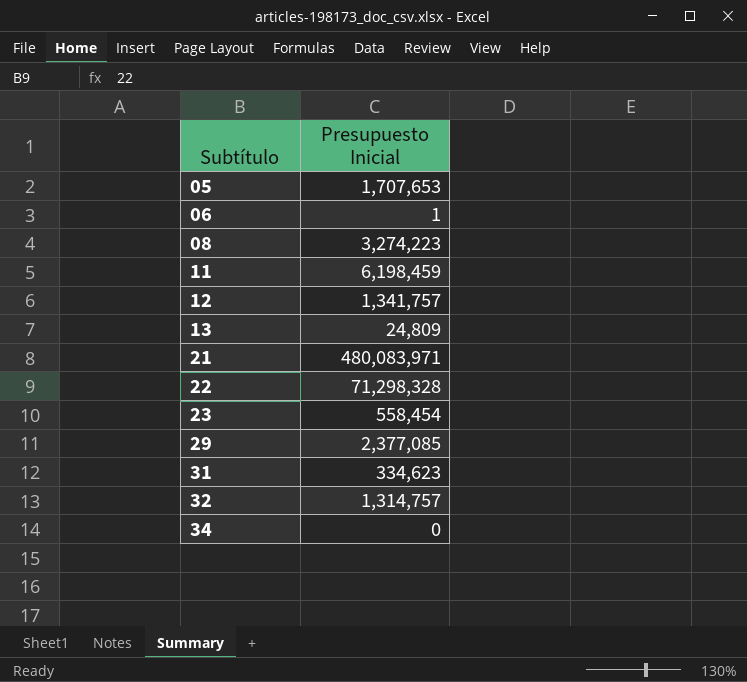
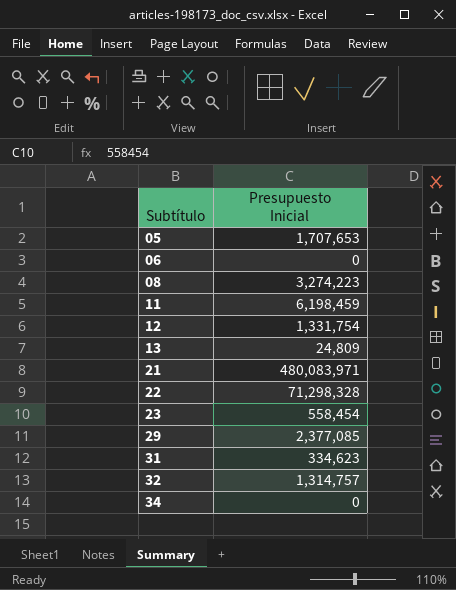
06 | Presupuesto Inicial: 1 -> 0
12 | Presupuesto Inicial: 1,341,757 -> 1,331,754

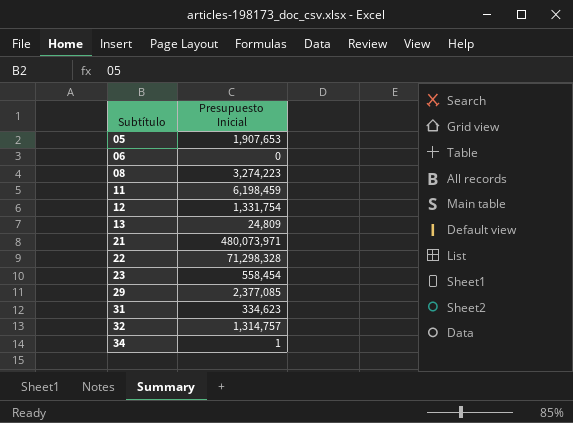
05 | Presupuesto Inicial: 1,707,653 -> 1,907,653
21 | Presupuesto Inicial: 480,083,971 -> 480,073,971
34 | Presupuesto Inicial: 0 -> 1

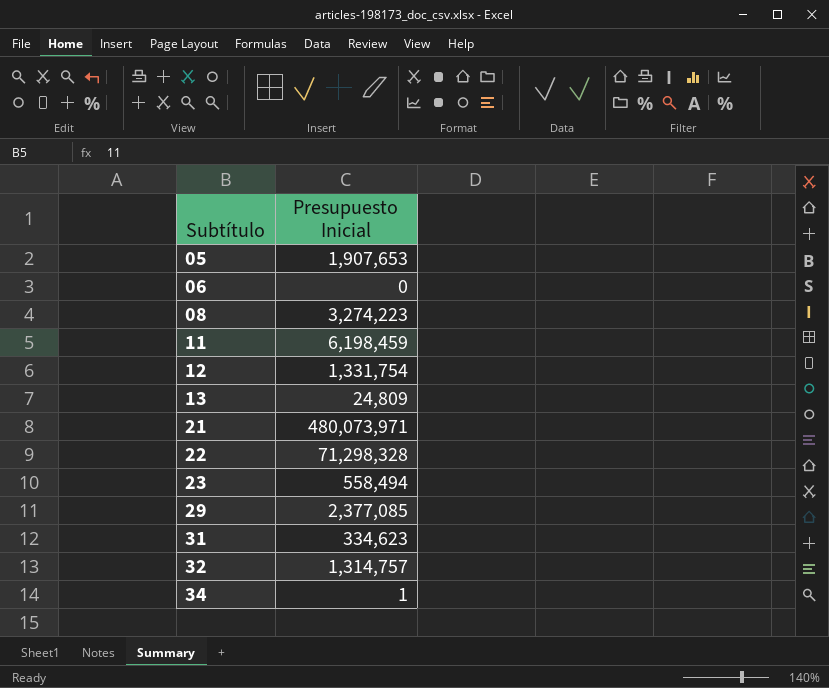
23 | Presupuesto Inicial: 558,454 -> 558,494

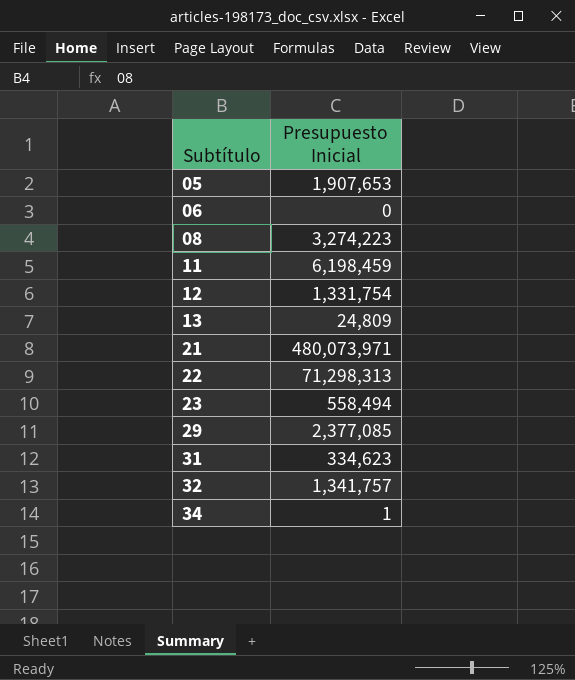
22 | Presupuesto Inicial: 71,298,328 -> 71,298,313
32 | Presupuesto Inicial: 1,314,757 -> 1,341,757

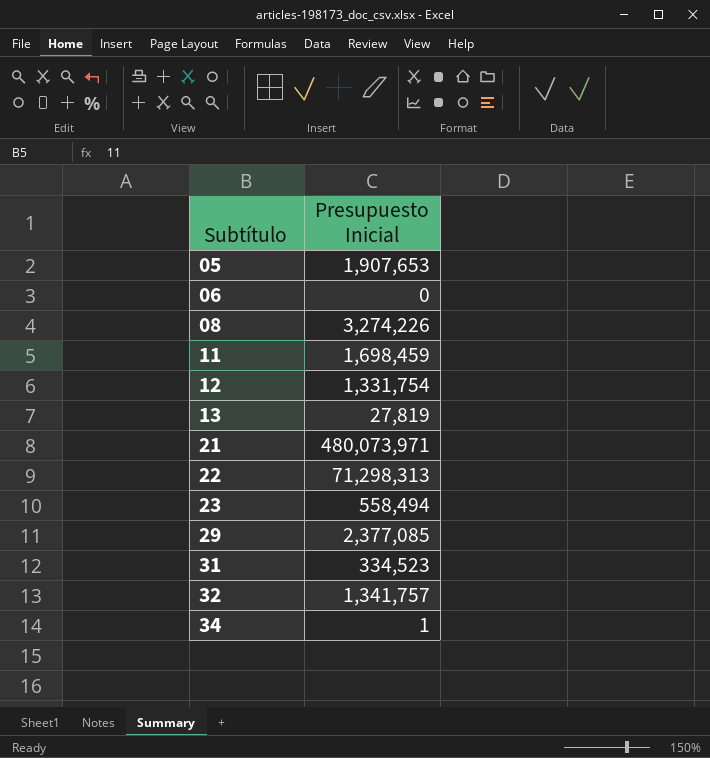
08 | Presupuesto Inicial: 3,274,223 -> 3,274,226
11 | Presupuesto Inicial: 6,198,459 -> 1,698,459
13 | Presupuesto Inicial: 24,809 -> 27,819
31 | Presupuesto Inicial: 334,623 -> 334,523

